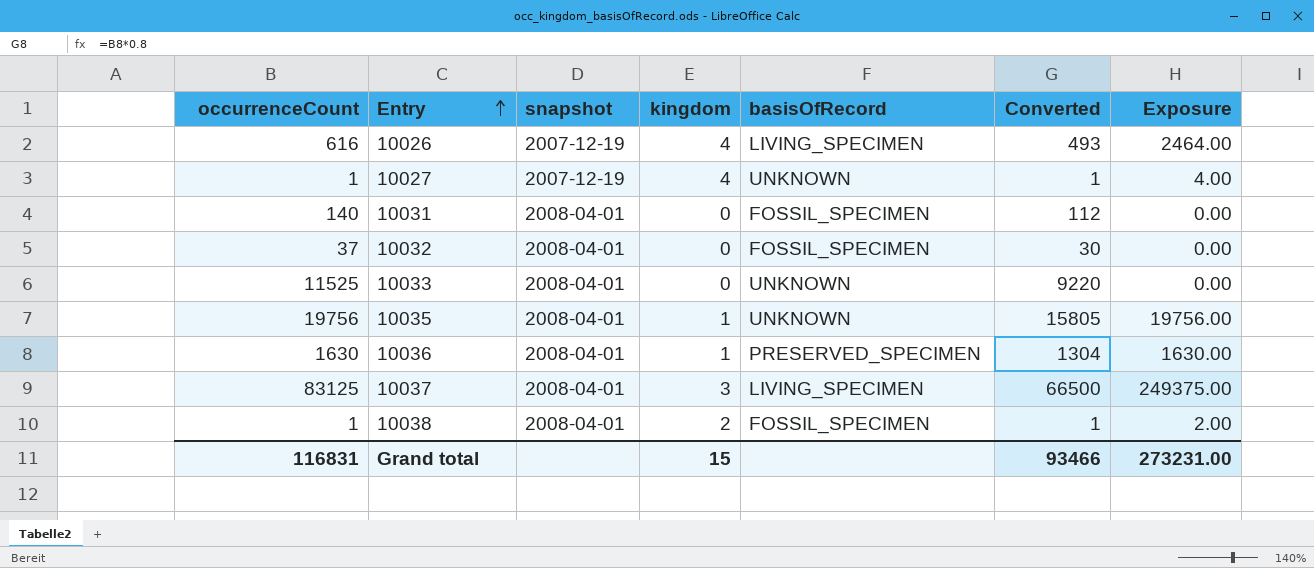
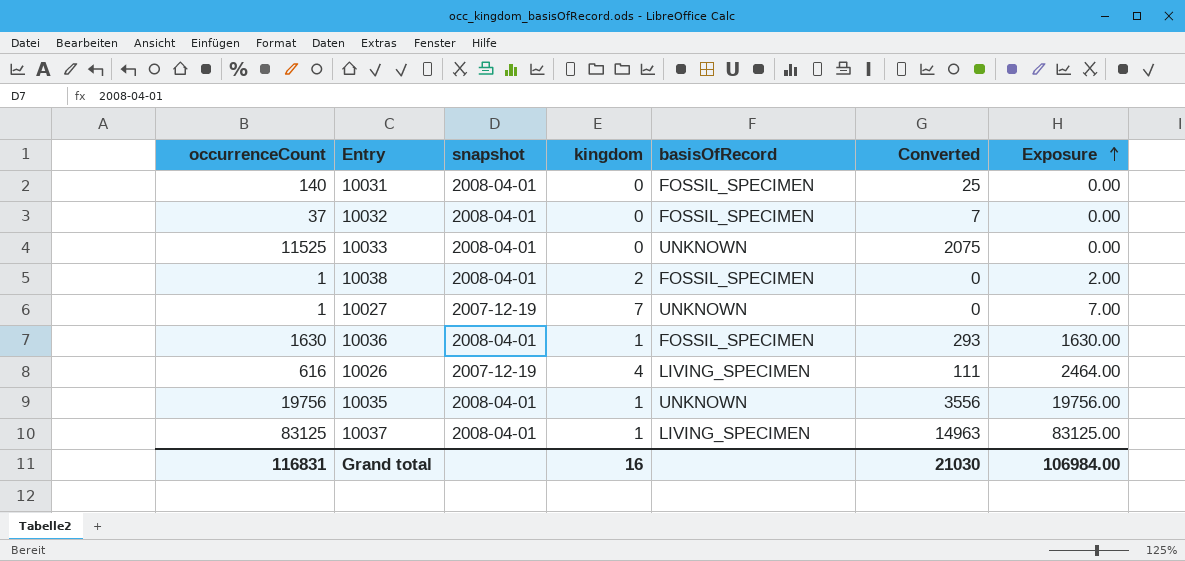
row order: Entry ascending -> Exposure ascending
column Converted | formula: [occurrenceCount] * 0.8 -> [occurrenceCount] * 0.18
10027 | kingdom: 4 -> 7
10027 | Exposure: 4.00 -> 7.00
10036 | basisOfRecord: PRESERVED_SPECIMEN -> FOSSIL_SPECIMEN
10037 | kingdom: 3 -> 1
10037 | Exposure: 249375.00 -> 83125.00
Grand total | kingdom: 15 -> 16
Grand total | Converted: 93466 -> 21030
Grand total | Exposure: 273231.00 -> 106984.00

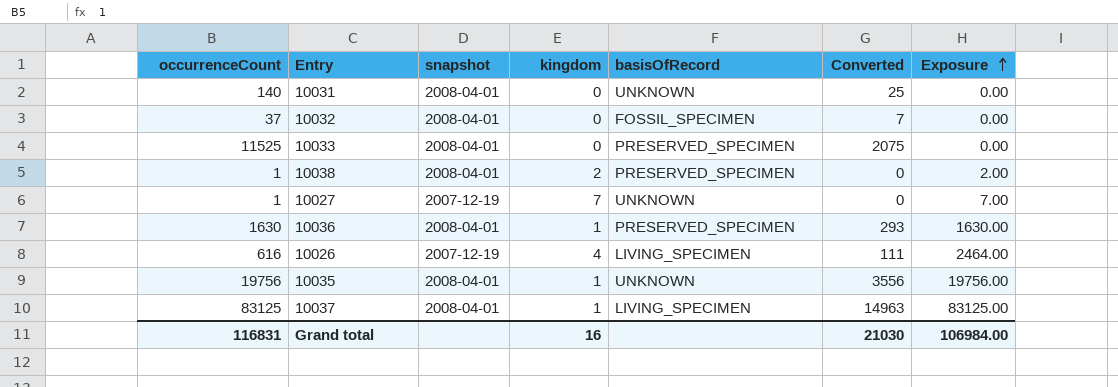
10031 | basisOfRecord: FOSSIL_SPECIMEN -> UNKNOWN
10033 | basisOfRecord: UNKNOWN -> PRESERVED_SPECIMEN
10038 | basisOfRecord: FOSSIL_SPECIMEN -> PRESERVED_SPECIMEN
10036 | basisOfRecord: FOSSIL_SPECIMEN -> PRESERVED_SPECIMEN

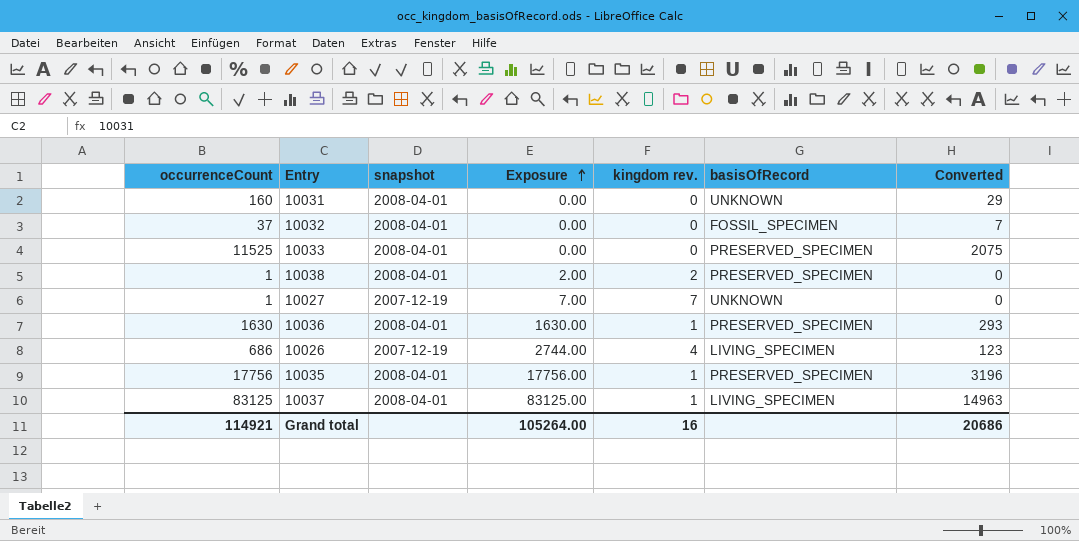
column Exposure | position: 7 -> 4
column name: kingdom -> kingdom rev.
10031 | occurrenceCount: 140 -> 160
10031 | Converted: 25 -> 29
10026 | occurrenceCount: 616 -> 686
10026 | Exposure: 2464.00 -> 2744.00
10026 | Converted: 111 -> 123
10035 | occurrenceCount: 19756 -> 17756
10035 | Exposure: 19756.00 -> 17756.00
10035 | basisOfRecord: UNKNOWN -> PRESERVED_SPECIMEN
10035 | Converted: 3556 -> 3196
Grand total | occurrenceCount: 116831 -> 114921
Grand total | Exposure: 106984.00 -> 105264.00
Grand total | Converted: 21030 -> 20686

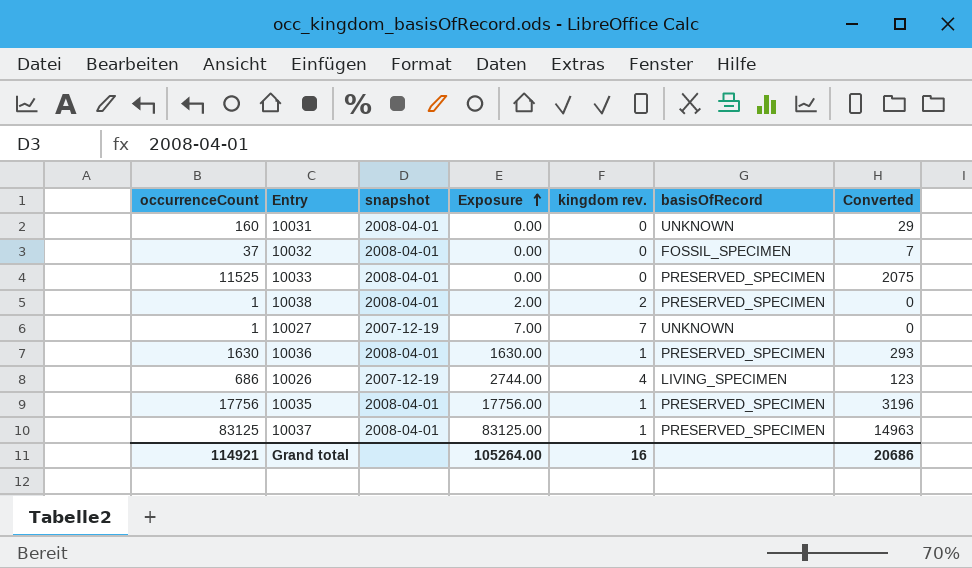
10037 | basisOfRecord: LIVING_SPECIMEN -> PRESERVED_SPECIMEN

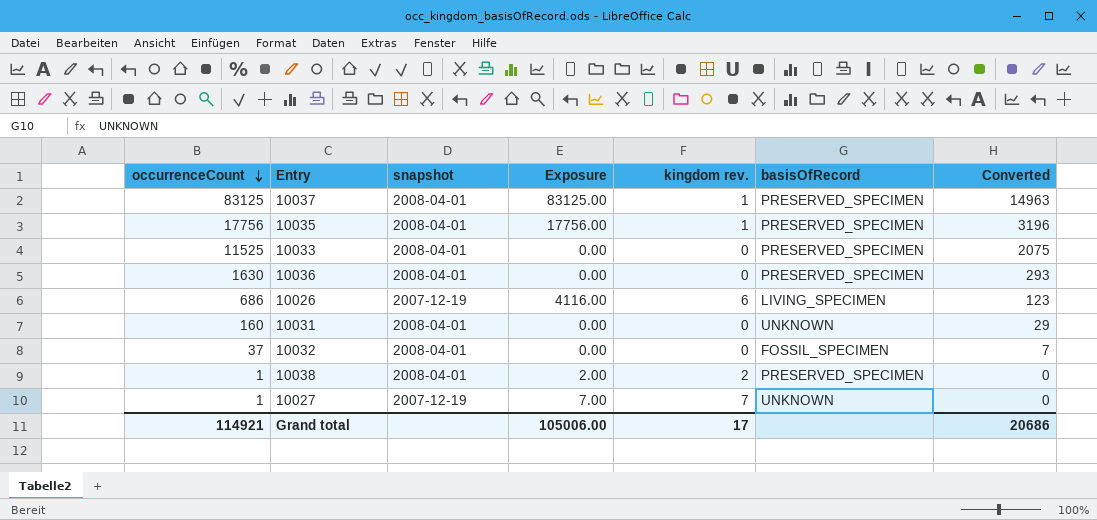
row order: Exposure ascending -> occurrenceCount descending
10036 | Exposure: 1630.00 -> 0.00
10036 | kingdom rev.: 1 -> 0
10026 | Exposure: 2744.00 -> 4116.00
10026 | kingdom rev.: 4 -> 6
Grand total | Exposure: 105264.00 -> 105006.00
Grand total | kingdom rev.: 16 -> 17

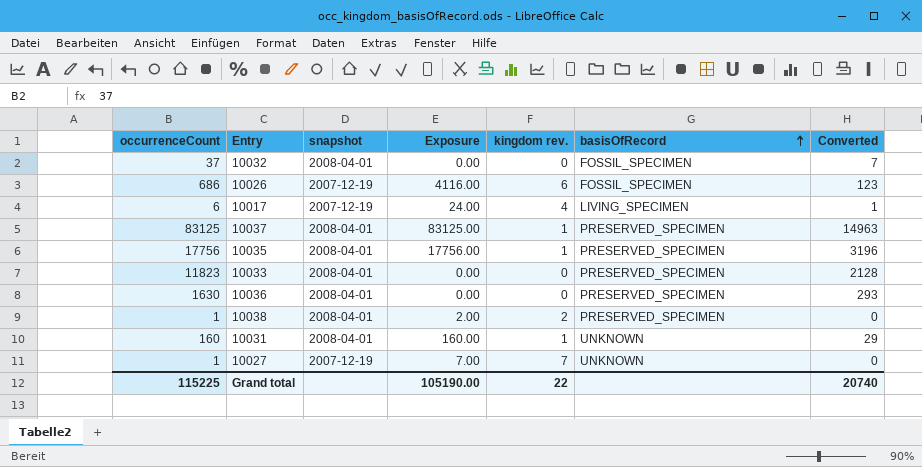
row order: occurrenceCount descending -> basisOfRecord ascending
10026 | basisOfRecord: LIVING_SPECIMEN -> FOSSIL_SPECIMEN
row 10017: none -> 6 | 2007-12-19 | 24.00 | 4 | LIVING_SPECIMEN | 1
10033 | occurrenceCount: 11525 -> 11823
10033 | Converted: 2075 -> 2128
10031 | Exposure: 0.00 -> 160.00
10031 | kingdom rev.: 0 -> 1
Grand total | occurrenceCount: 114921 -> 115225
Grand total | Exposure: 105006.00 -> 105190.00
Grand total | kingdom rev.: 17 -> 22
Grand total | Converted: 20686 -> 20740

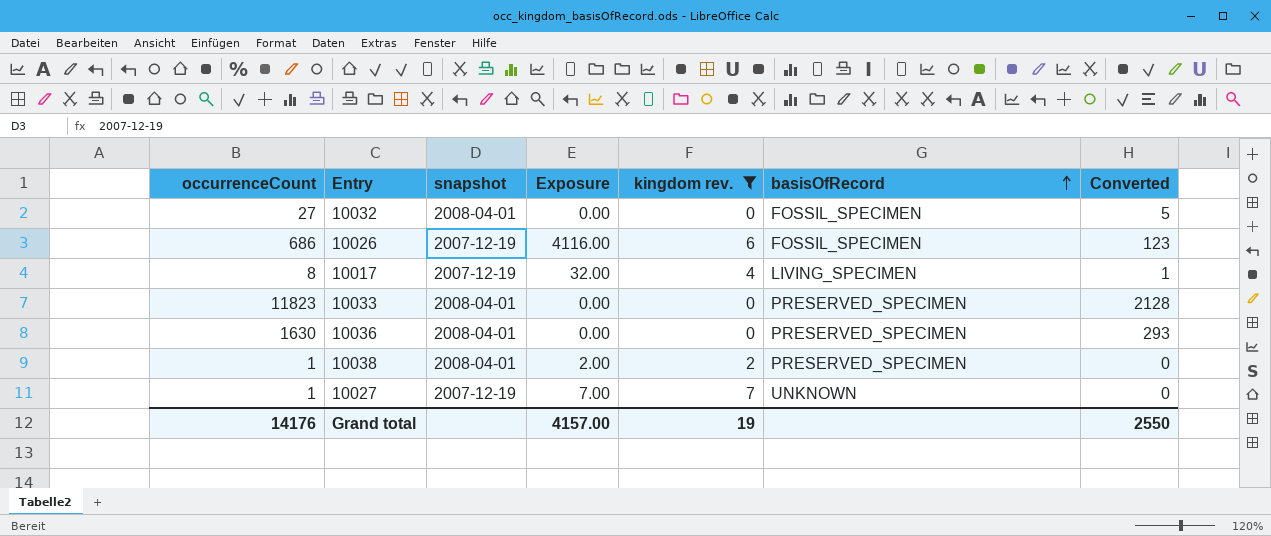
filter: none -> kingdom rev. != 1
10032 | occurrenceCount: 37 -> 27
10032 | Converted: 7 -> 5
10017 | occurrenceCount: 6 -> 8
10017 | Exposure: 24.00 -> 32.00
Grand total | occurrenceCount: 115225 -> 14176
Grand total | Exposure: 105190.00 -> 4157.00
Grand total | kingdom rev.: 22 -> 19
Grand total | Converted: 20740 -> 2550

